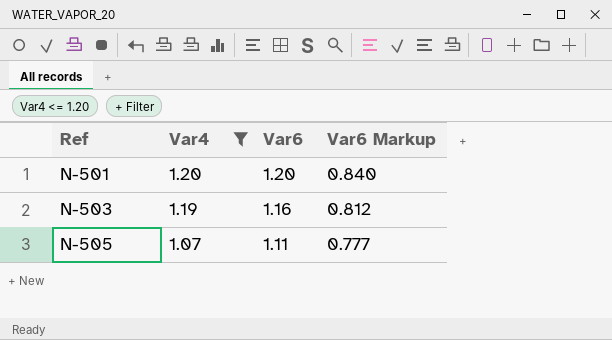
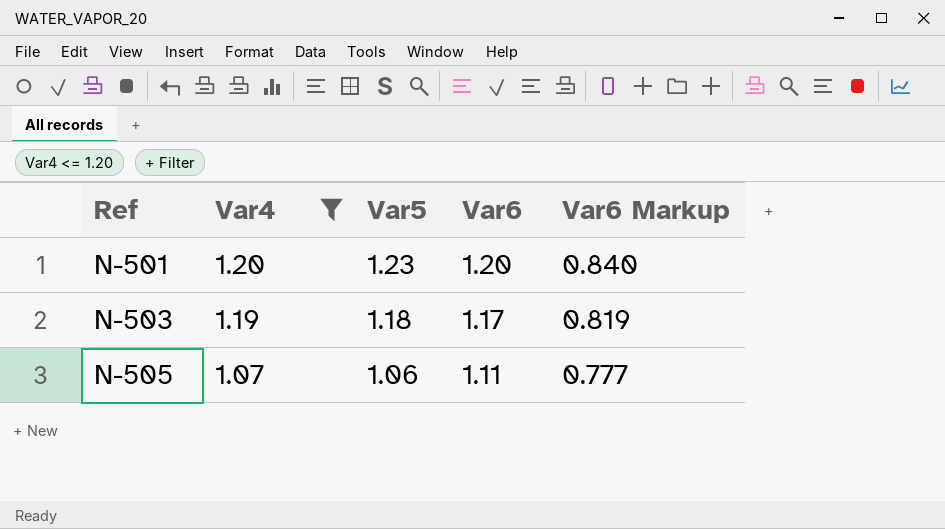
column Var5 | position: none -> 3
N-503 | Var6: 1.16 -> 1.17
N-503 | Var6 Markup: 0.812 -> 0.819

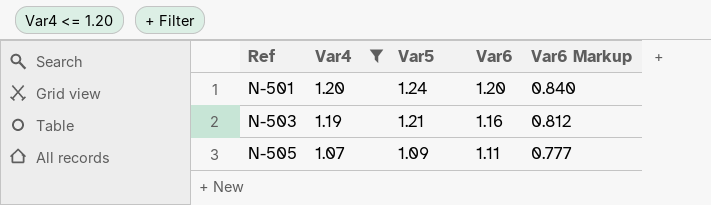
N-501 | Var5: 1.23 -> 1.24
N-503 | Var5: 1.18 -> 1.21
N-503 | Var6: 1.17 -> 1.16
N-503 | Var6 Markup: 0.819 -> 0.812
N-505 | Var5: 1.06 -> 1.09

